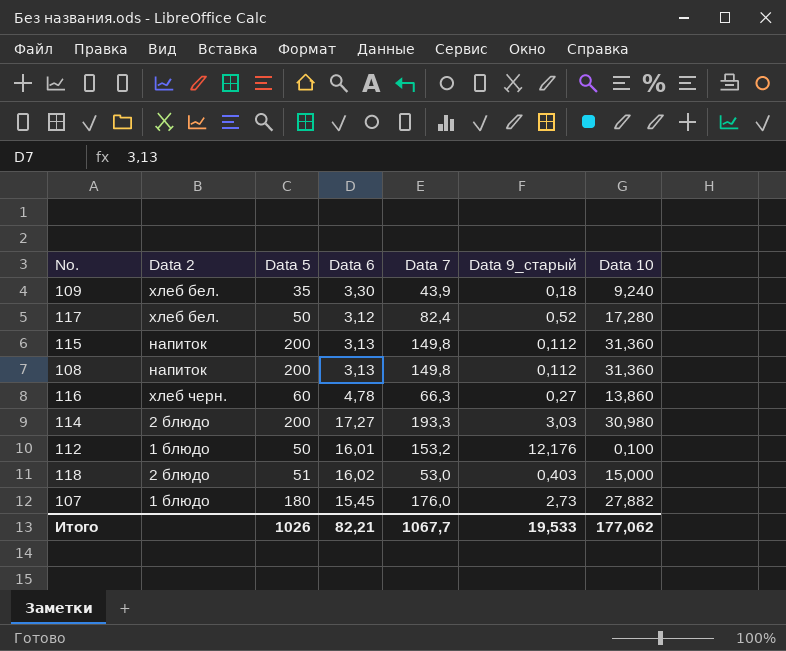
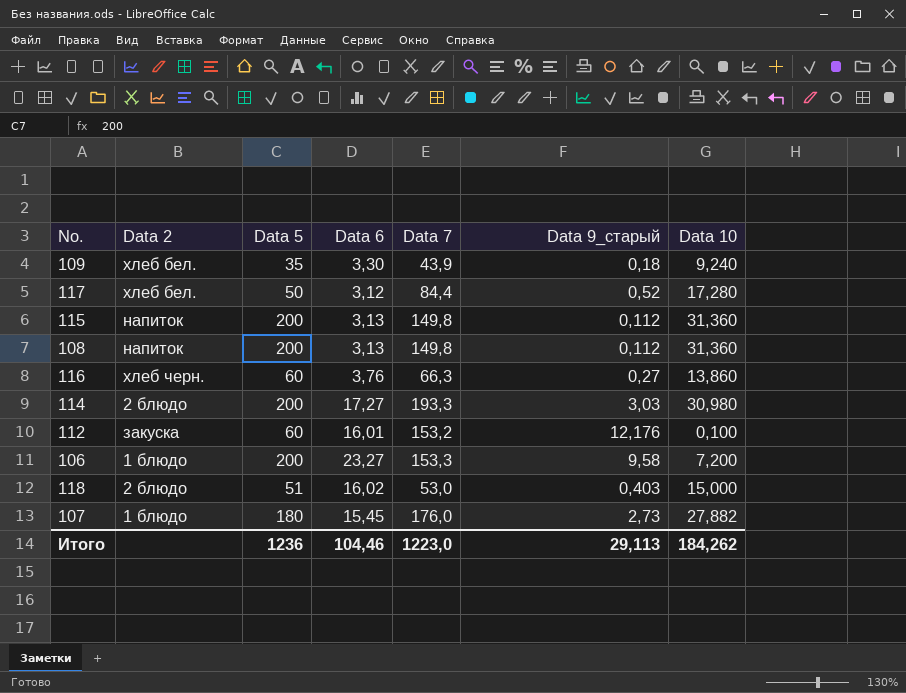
117 | Data 7: 82,4 -> 84,4
116 | Data 6: 4,78 -> 3,76
112 | Data 2: 1 блюдо -> закуска
112 | Data 5: 50 -> 60
row 106: none -> 1 блюдо | 200 | 23,27 | 153,3 | 9,58 | 7,200
Итого | Data 5: 1026 -> 1236
Итого | Data 6: 82,21 -> 104,46
Итого | Data 7: 1067,7 -> 1223,0
Итого | Data 9_старый: 19,533 -> 29,113
Итого | Data 10: 177,062 -> 184,262

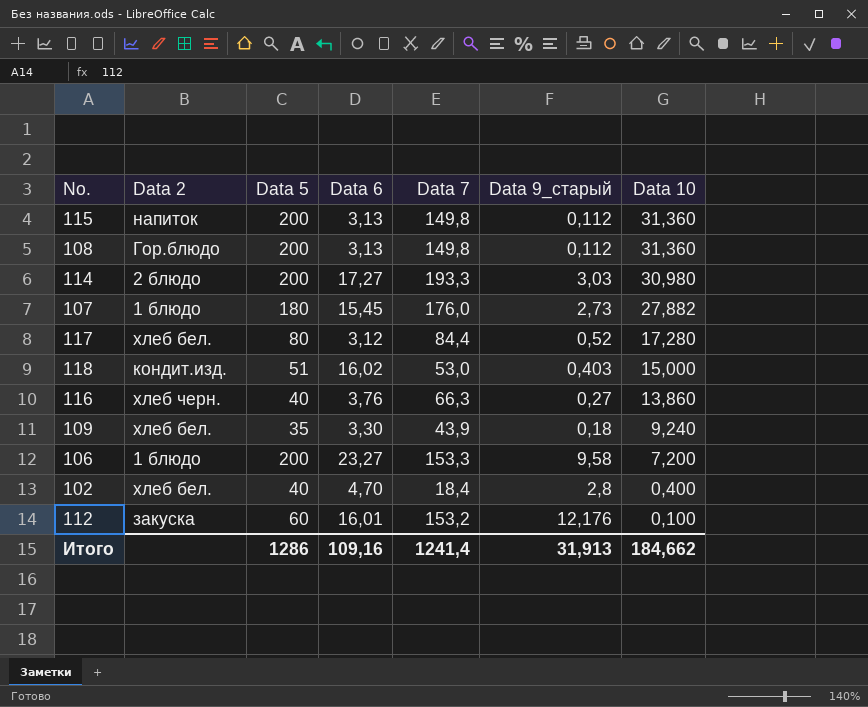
row order: none -> Data 10 descending
108 | Data 2: напиток -> Гор.блюдо
117 | Data 5: 50 -> 80
118 | Data 2: 2 блюдо -> кондит.изд.
116 | Data 5: 60 -> 40
row 102: none -> хлеб бел. | 40 | 4,70 | 18,4 | 2,8 | 0,400
Итого | Data 5: 1236 -> 1286
Итого | Data 6: 104,46 -> 109,16
Итого | Data 7: 1223,0 -> 1241,4
Итого | Data 9_старый: 29,113 -> 31,913
Итого | Data 10: 184,262 -> 184,662

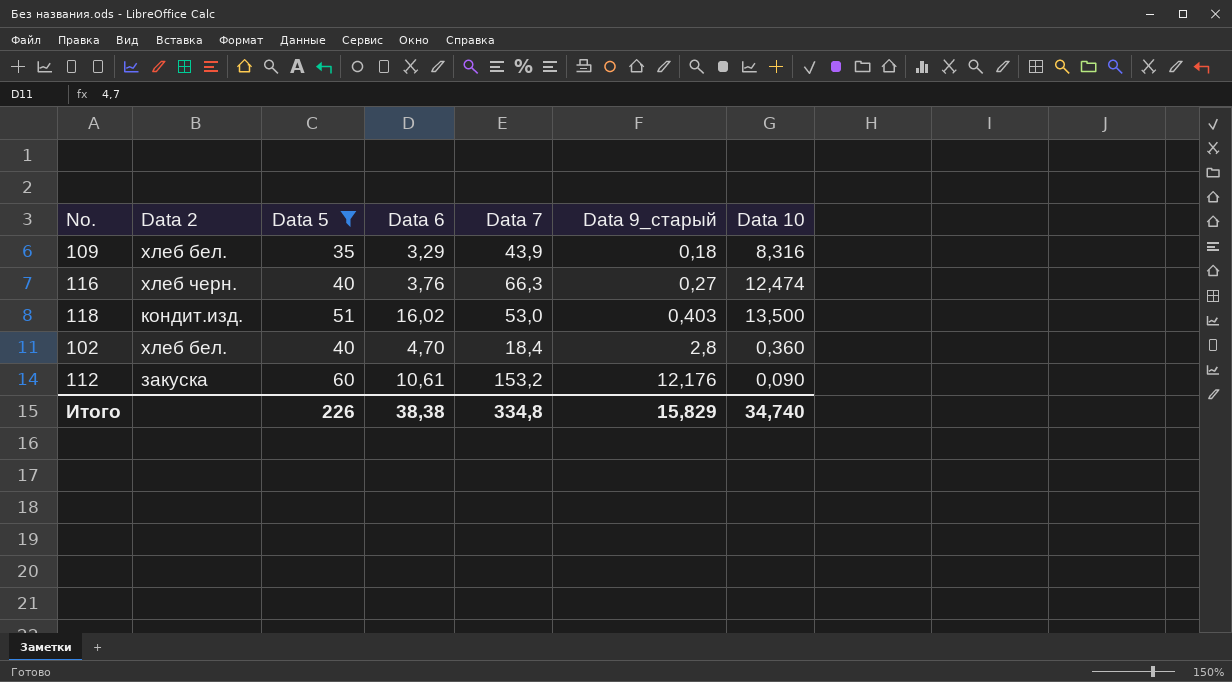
filter: none -> Data 5 <= 60
row order: Data 10 descending -> Data 9_старый ascending
109 | Data 6: 3,30 -> 3,29
109 | Data 10: 9,240 -> 8,316
116 | Data 10: 13,860 -> 12,474
118 | Data 10: 15,000 -> 13,500
102 | Data 10: 0,400 -> 0,360
112 | Data 6: 16,01 -> 10,61
112 | Data 10: 0,100 -> 0,090
Итого | Data 5: 1286 -> 226
Итого | Data 6: 109,16 -> 38,38
Итого | Data 7: 1241,4 -> 334,8
Итого | Data 9_старый: 31,913 -> 15,829
Итого | Data 10: 184,662 -> 34,740

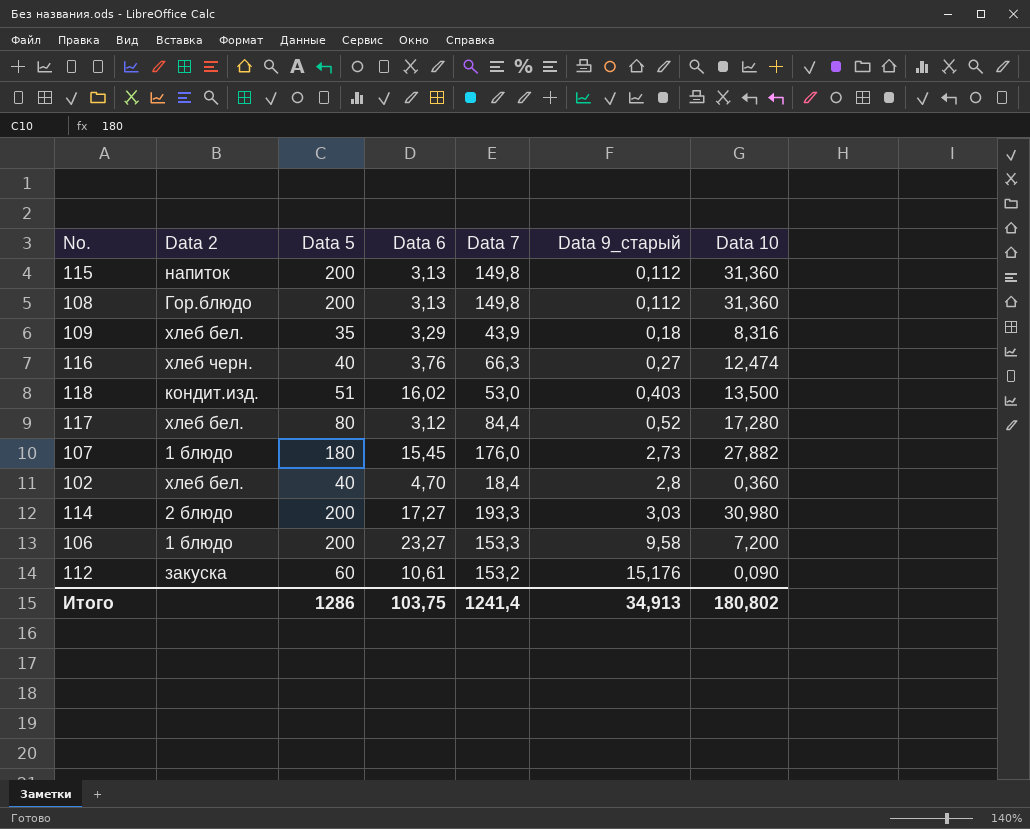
filter: Data 5 <= 60 -> none
112 | Data 9_старый: 12,176 -> 15,176
Итого | Data 5: 226 -> 1286
Итого | Data 6: 38,38 -> 103,75
Итого | Data 7: 334,8 -> 1241,4
Итого | Data 9_старый: 15,829 -> 34,913
Итого | Data 10: 34,740 -> 180,802

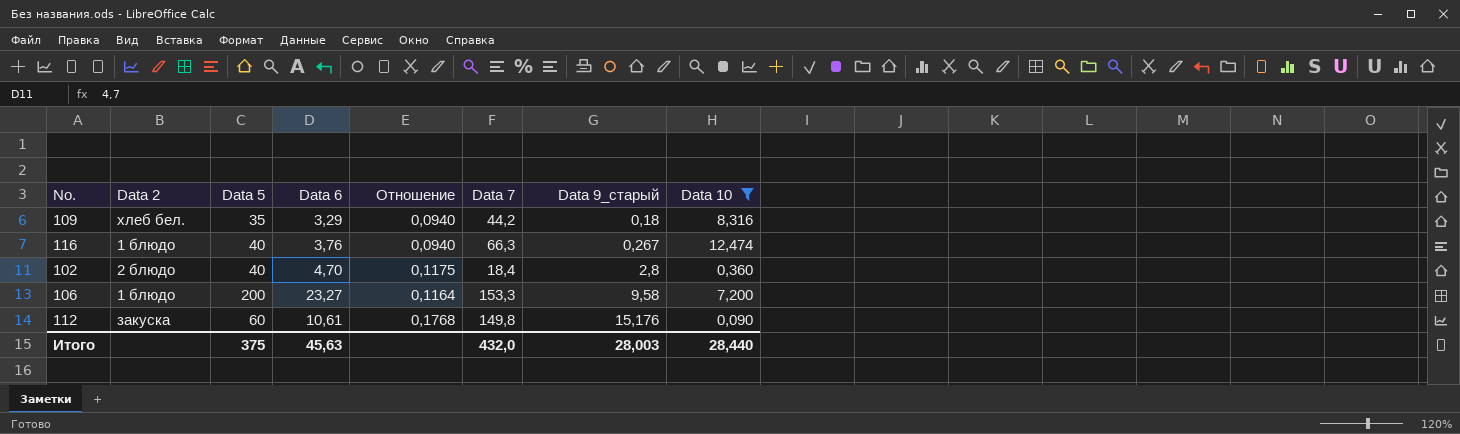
filter: none -> Data 10 <= 12,474
column Отношение | formula: none -> [Data 6] / [Data 5]
109 | Data 7: 43,9 -> 44,2
116 | Data 2: хлеб черн. -> 1 блюдо
116 | Data 9_старый: 0,27 -> 0,267
102 | Data 2: хлеб бел. -> 2 блюдо
112 | Data 7: 153,2 -> 149,8
Итого | Data 5: 1286 -> 375
Итого | Data 6: 103,75 -> 45,63
Итого | Data 7: 1241,4 -> 432,0
Итого | Data 9_старый: 34,913 -> 28,003
Итого | Data 10: 180,802 -> 28,440

